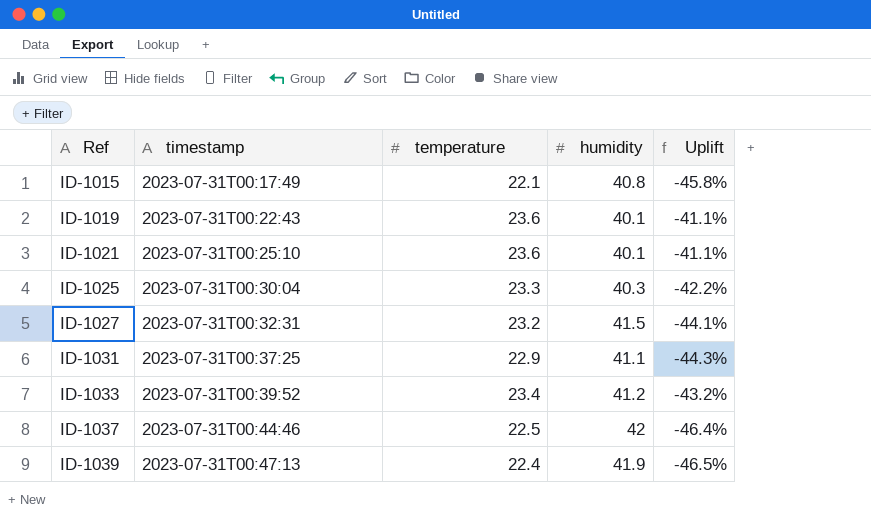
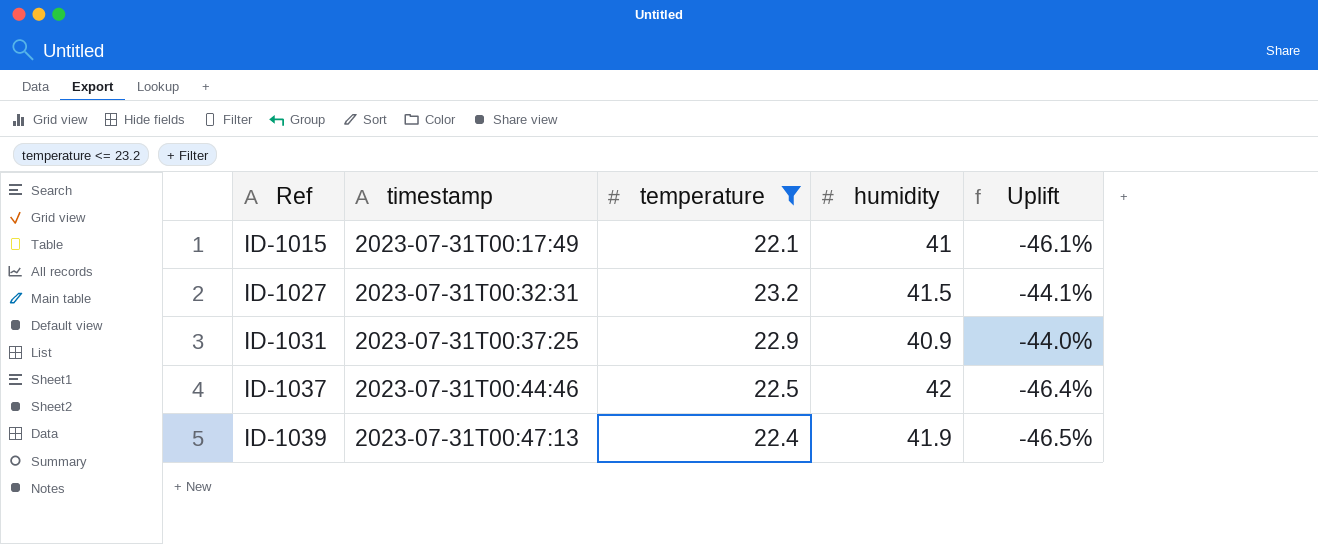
filter: none -> temperature <= 23.2
ID-1015 | humidity: 40.8 -> 41
ID-1015 | Uplift: -45.8% -> -46.1%
ID-1031 | humidity: 41.1 -> 40.9
ID-1031 | Uplift: -44.3% -> -44.0%

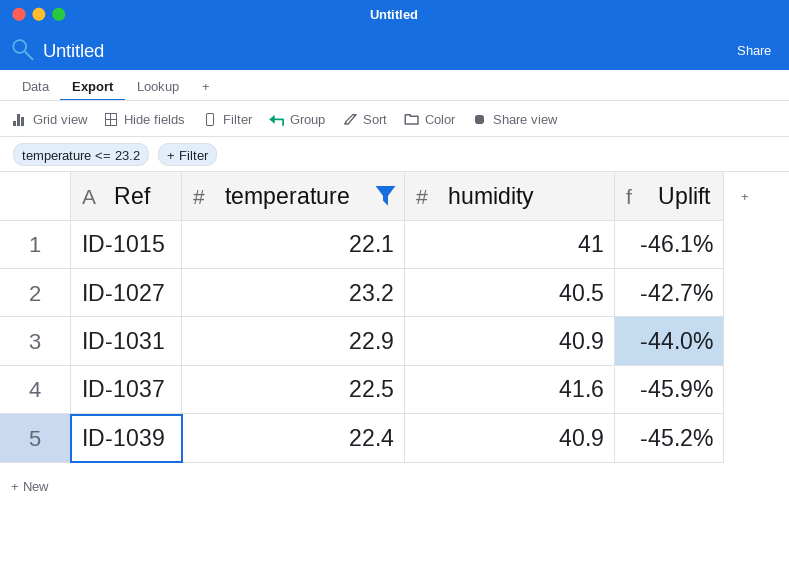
column timestamp | position: 2 -> none
ID-1027 | humidity: 41.5 -> 40.5
ID-1027 | Uplift: -44.1% -> -42.7%
ID-1037 | humidity: 42 -> 41.6
ID-1037 | Uplift: -46.4% -> -45.9%
ID-1039 | humidity: 41.9 -> 40.9
ID-1039 | Uplift: -46.5% -> -45.2%

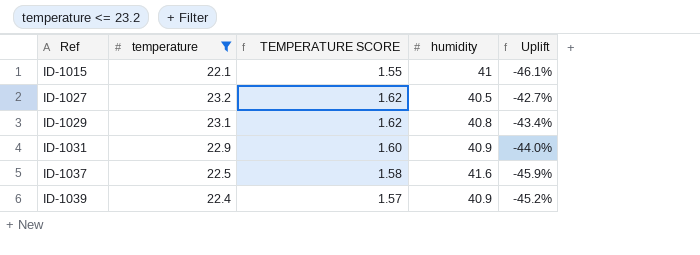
column TEMPERATURE SCORE | formula: none -> [temperature] * 0.07
row ID-1029: none -> 23.1 | 1.62 | 40.8 | -43.4%

